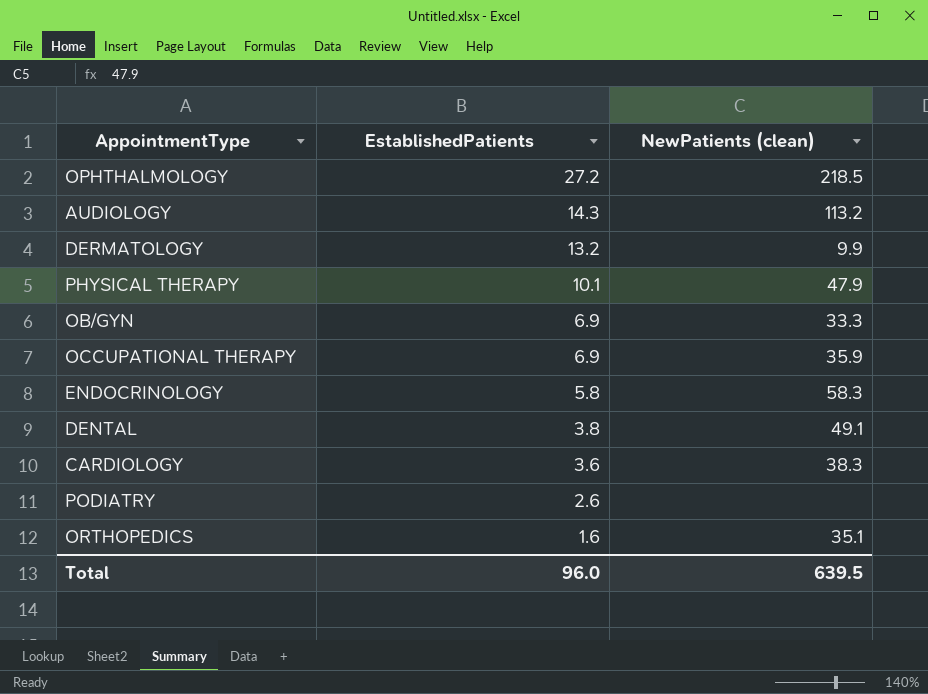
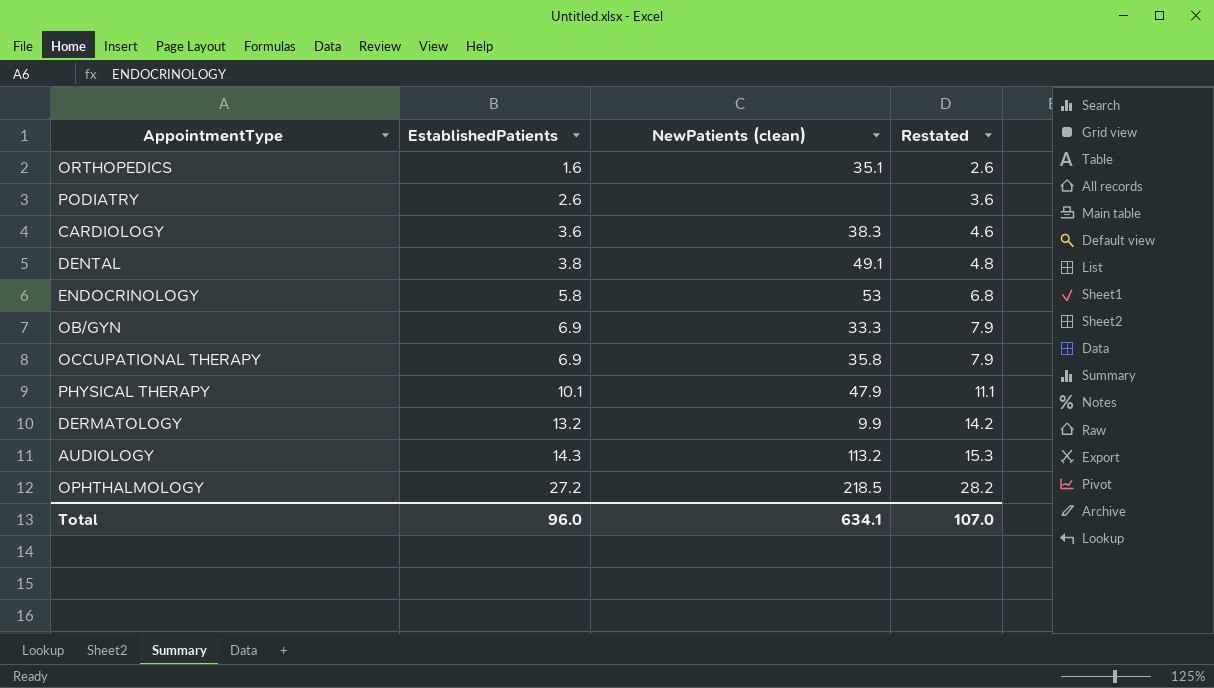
row order: EstablishedPatients descending -> EstablishedPatients ascending
column Restated | formula: none -> [EstablishedPatients] + 1
ENDOCRINOLOGY | NewPatients (clean): 58.3 -> 53
OCCUPATIONAL THERAPY | NewPatients (clean): 35.9 -> 35.8
Total | NewPatients (clean): 639.5 -> 634.1

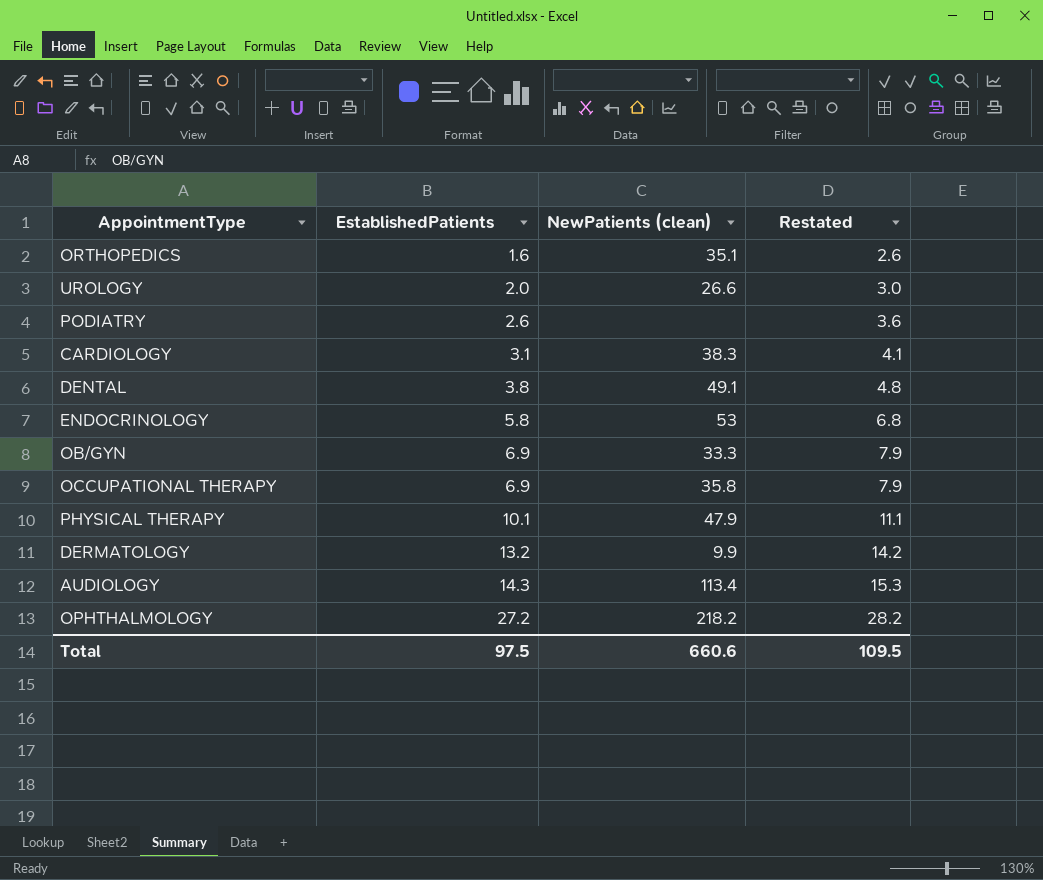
row UROLOGY: none -> 2.0 | 26.6 | 3.0
CARDIOLOGY | EstablishedPatients: 3.6 -> 3.1
CARDIOLOGY | Restated: 4.6 -> 4.1
AUDIOLOGY | NewPatients (clean): 113.2 -> 113.4
OPHTHALMOLOGY | NewPatients (clean): 218.5 -> 218.2
Total | EstablishedPatients: 96.0 -> 97.5
Total | NewPatients (clean): 634.1 -> 660.6
Total | Restated: 107.0 -> 109.5

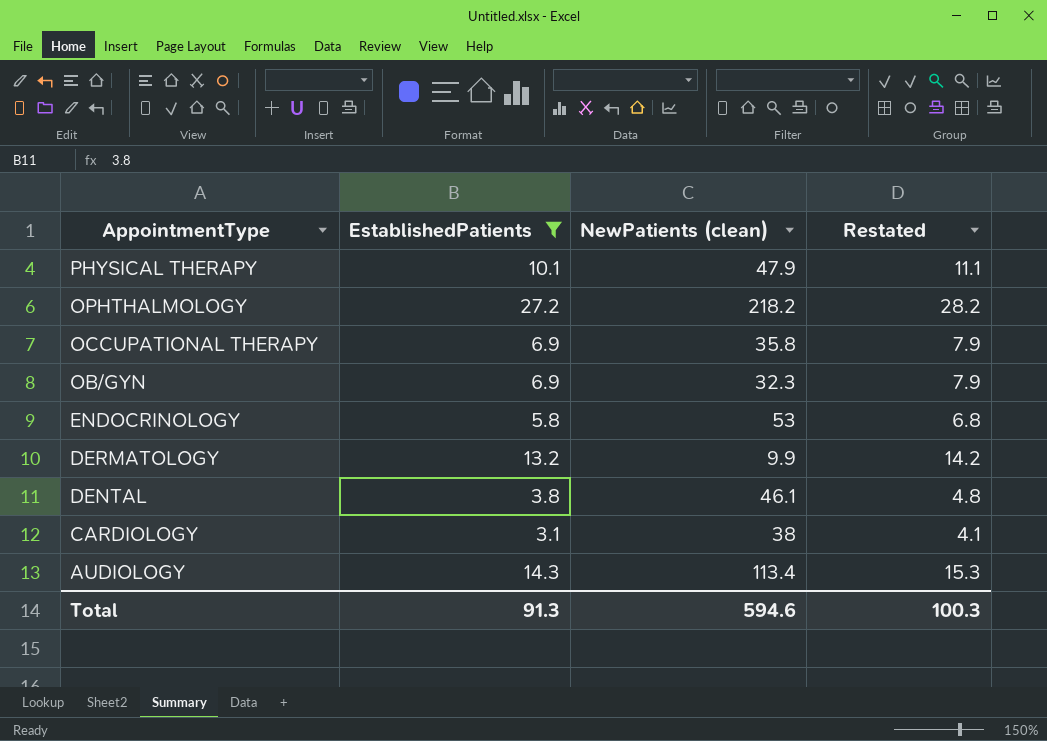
filter: none -> EstablishedPatients >= 3.1
row order: EstablishedPatients ascending -> AppointmentType descending
OB/GYN | NewPatients (clean): 33.3 -> 32.3
DENTAL | NewPatients (clean): 49.1 -> 46.1
CARDIOLOGY | NewPatients (clean): 38.3 -> 38
Total | EstablishedPatients: 97.5 -> 91.3
Total | NewPatients (clean): 660.6 -> 594.6
Total | Restated: 109.5 -> 100.3

